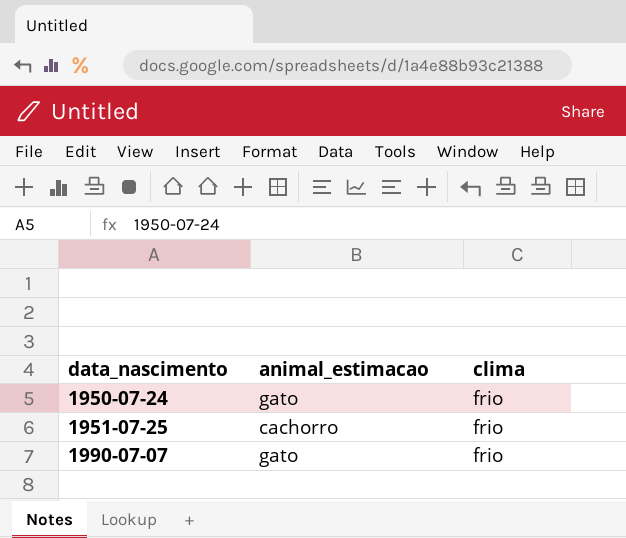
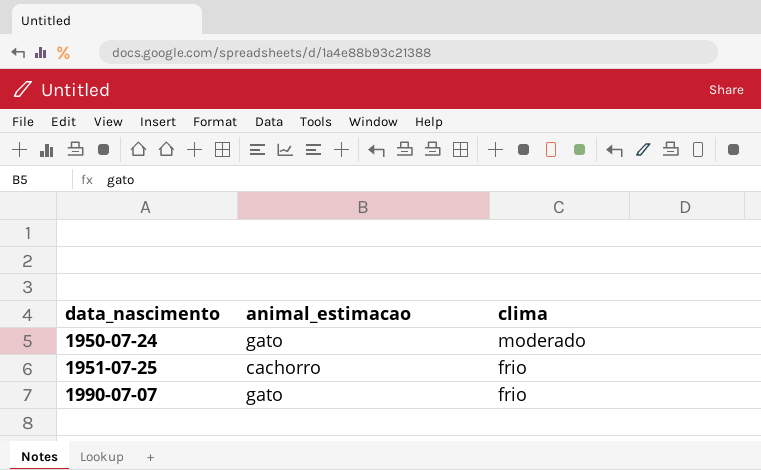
1950-07-24 | clima: frio -> moderado

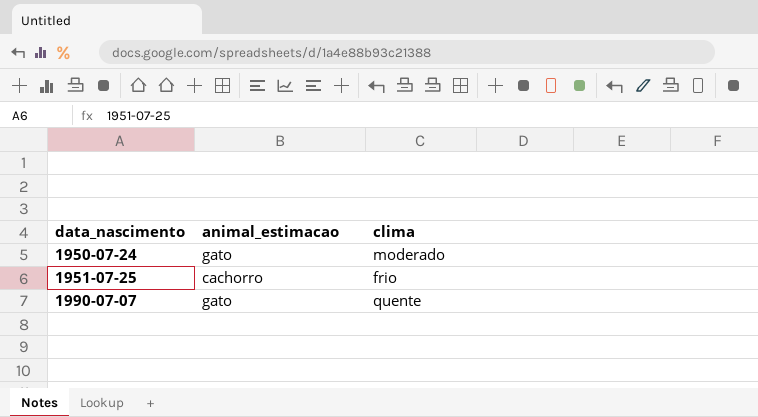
1990-07-07 | clima: frio -> quente

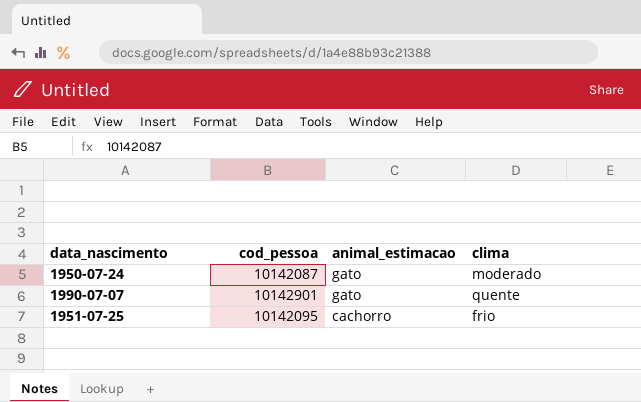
row order: data_nascimento ascending -> animal_estimacao descending
column cod_pessoa | position: none -> 2

